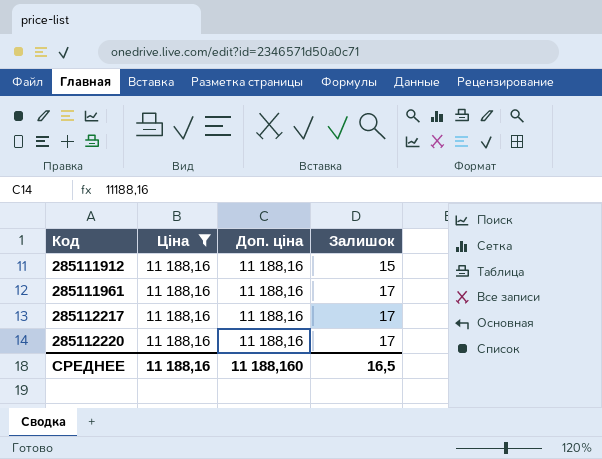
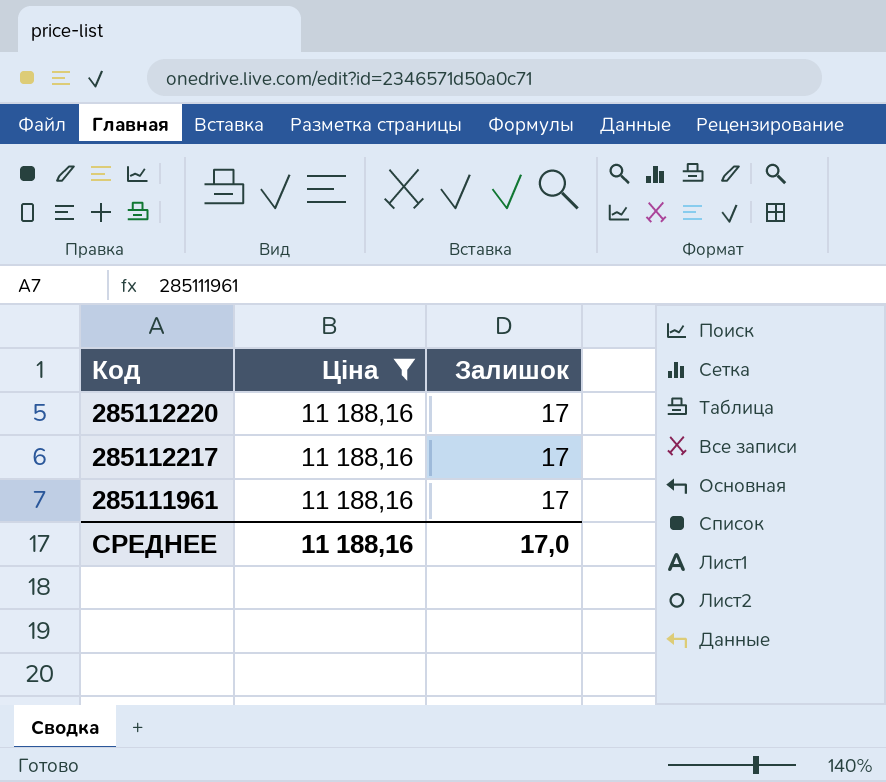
row order: Код ascending -> Код descending
column Доп. ціна | position: 3 -> none
row 285111912: 11 188,16 | 11 188,16 | 15 -> none
СРЕДНЕЕ | Залишок: 16,5 -> 17,0

